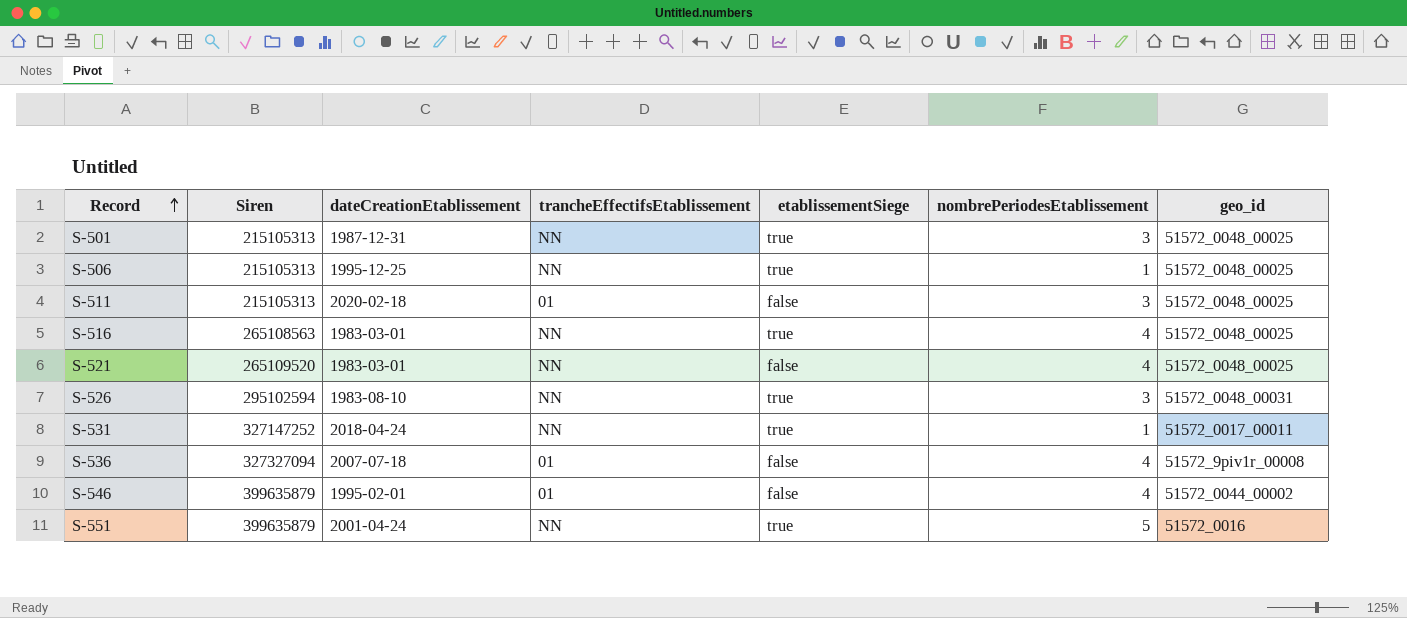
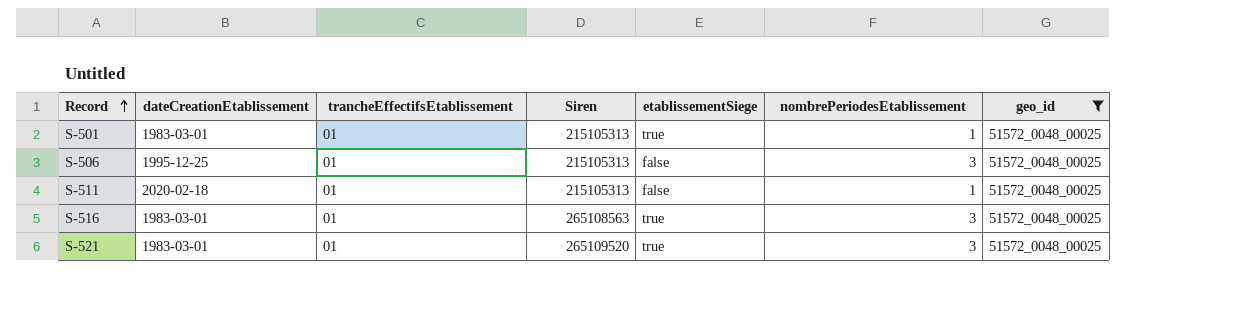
filter: none -> geo_id = 51572_0048_00025
column Siren | position: 2 -> 4
S-501 | dateCreationEtablissement: 1987-12-31 -> 1983-03-01
S-501 | trancheEffectifsEtablissement: NN -> 01
S-501 | nombrePeriodesEtablissement: 3 -> 1
S-506 | trancheEffectifsEtablissement: NN -> 01
S-506 | etablissementSiege: true -> false
S-506 | nombrePeriodesEtablissement: 1 -> 3
S-511 | nombrePeriodesEtablissement: 3 -> 1
S-516 | trancheEffectifsEtablissement: NN -> 01
S-516 | nombrePeriodesEtablissement: 4 -> 3
S-521 | trancheEffectifsEtablissement: NN -> 01
S-521 | etablissementSiege: false -> true
S-521 | nombrePeriodesEtablissement: 4 -> 3

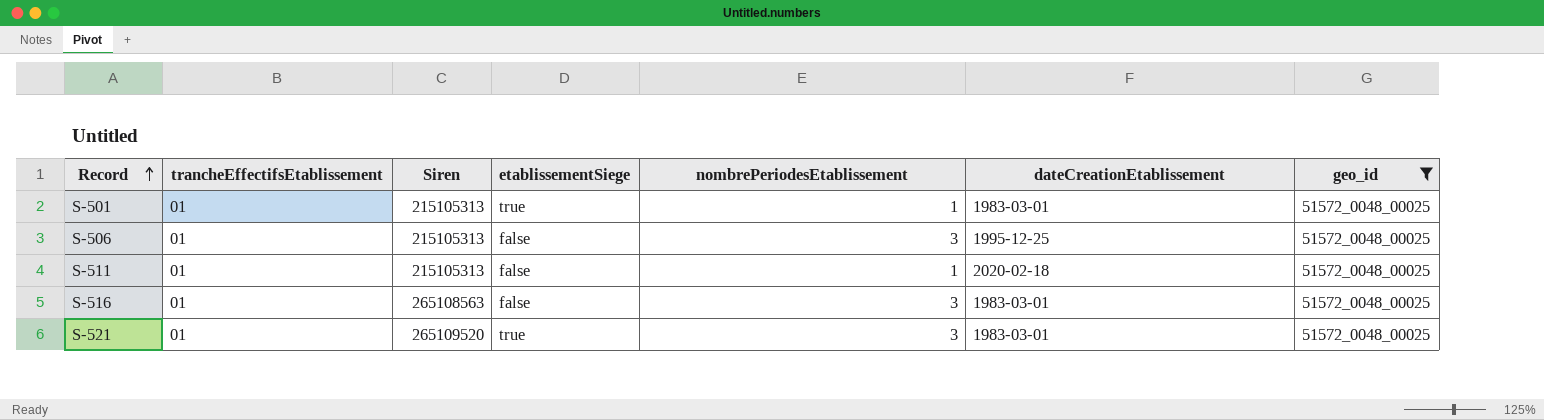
column dateCreationEtablissement | position: 2 -> 6
S-516 | etablissementSiege: true -> false

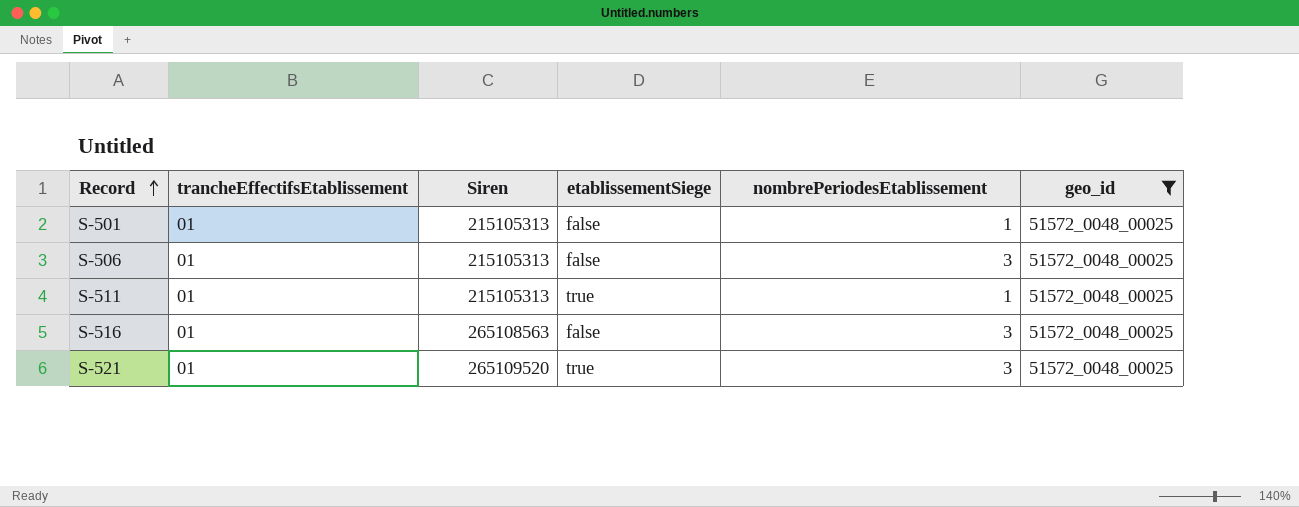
column dateCreationEtablissement | position: 6 -> none
S-501 | etablissementSiege: true -> false
S-511 | etablissementSiege: false -> true

